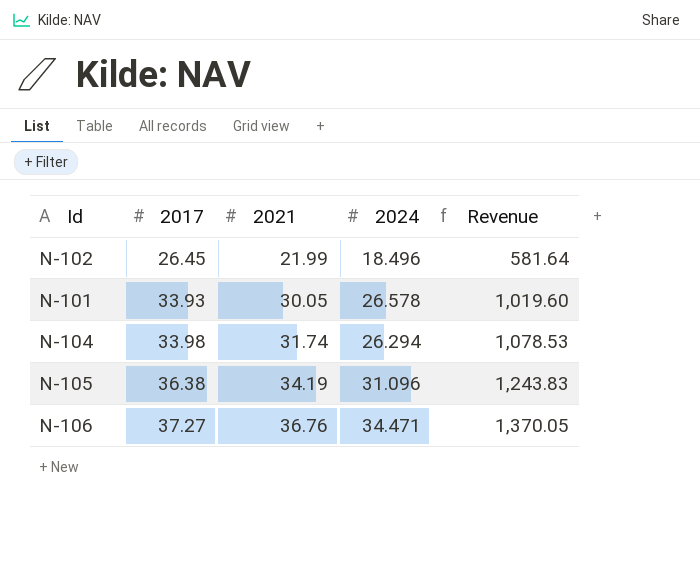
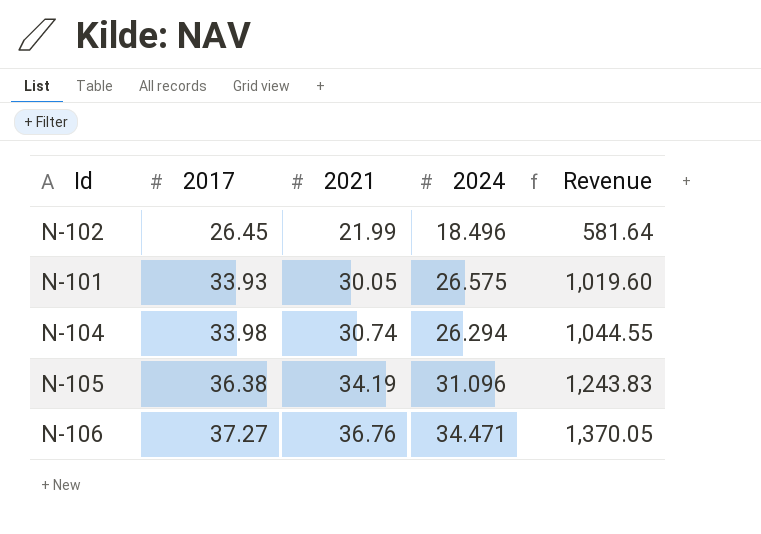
N-101 | 2024: 26.578 -> 26.575
N-104 | 2021: 31.74 -> 30.74
N-104 | Revenue: 1,078.53 -> 1,044.55

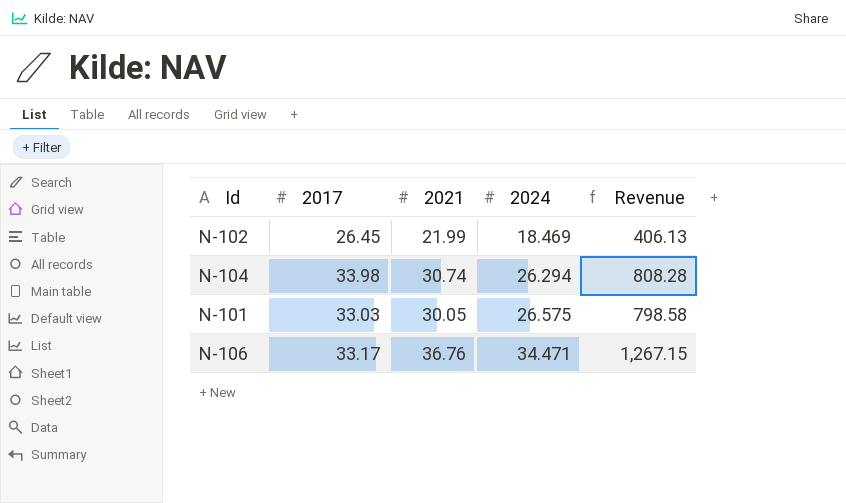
row order: 2017 ascending -> 2024 ascending
column Revenue | formula: [2017] * [2021] -> [2021] * [2024]
row N-105: 36.38 | 34.19 | 31.096 | 1,243.83 -> none
N-102 | 2024: 18.496 -> 18.469
N-101 | 2017: 33.93 -> 33.03
N-106 | 2017: 37.27 -> 33.17

